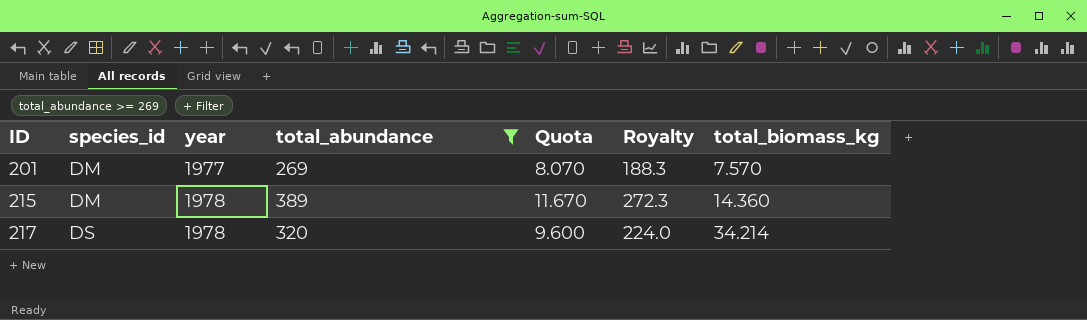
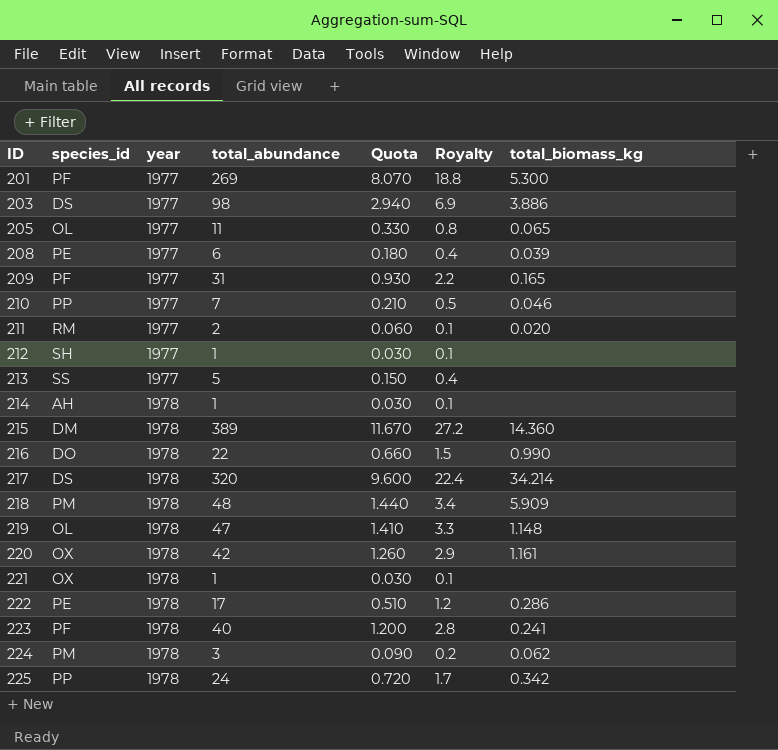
filter: total_abundance >= 269 -> none
column Royalty | formula: [total_abundance] * 0.7 -> [total_abundance] * 0.07
201 | species_id: DM -> PF
201 | total_biomass_kg: 7.570 -> 5.300

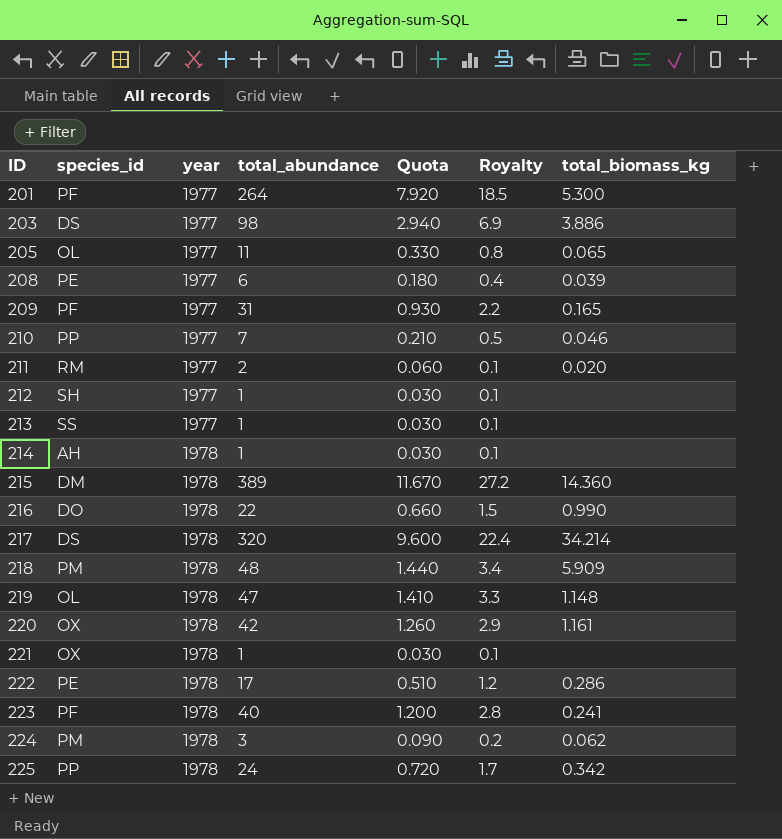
201 | total_abundance: 269 -> 264
201 | Quota: 8.070 -> 7.920
201 | Royalty: 18.8 -> 18.5
213 | total_abundance: 5 -> 1
213 | Quota: 0.150 -> 0.030
213 | Royalty: 0.4 -> 0.1

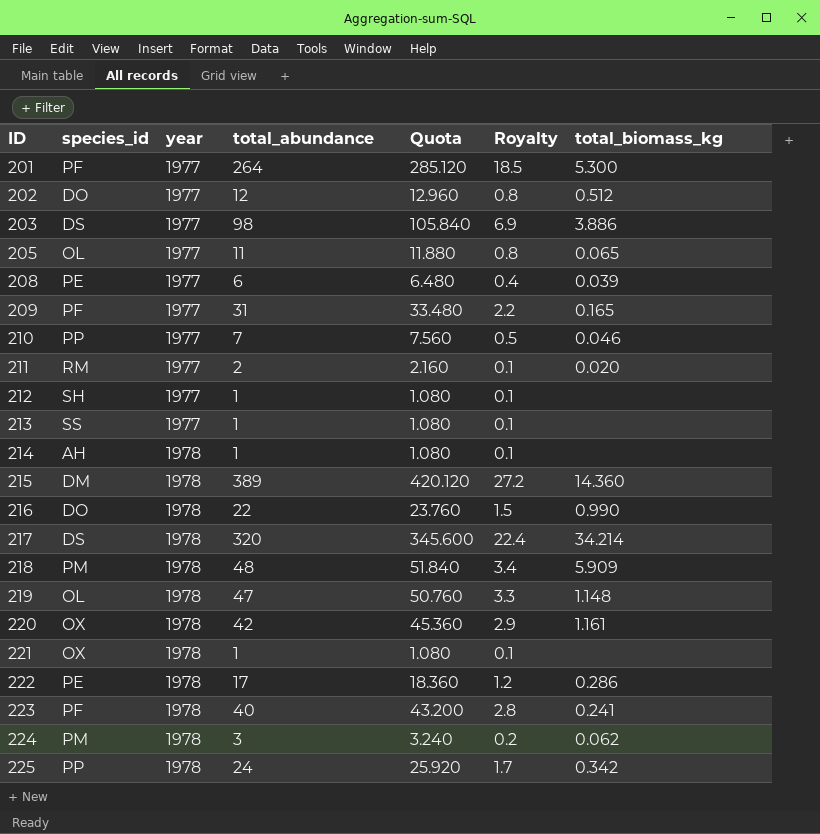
column Quota | formula: [total_abundance] * 0.03 -> [total_abundance] * 1.08
row 202: none -> DO | 1977 | 12 | 12.960 | 0.8 | 0.512

